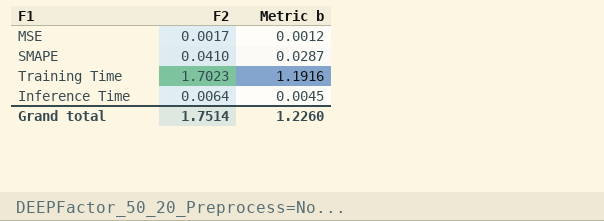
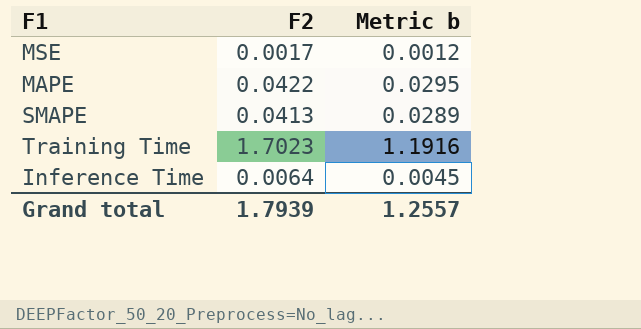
row MAPE: none -> 0.0422 | 0.0295
SMAPE | F2: 0.0410 -> 0.0413
SMAPE | Metric b: 0.0287 -> 0.0289
Grand total | F2: 1.7514 -> 1.7939
Grand total | Metric b: 1.2260 -> 1.2557

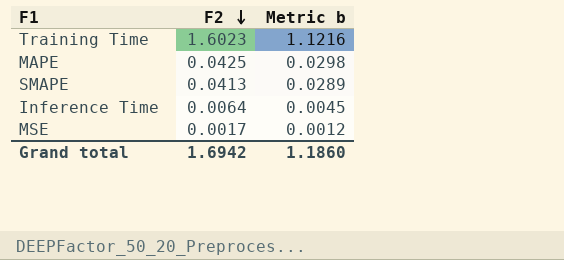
row order: none -> F2 descending
Training Time | F2: 1.7023 -> 1.6023
Training Time | Metric b: 1.1916 -> 1.1216
MAPE | F2: 0.0422 -> 0.0425
MAPE | Metric b: 0.0295 -> 0.0298
Grand total | F2: 1.7939 -> 1.6942
Grand total | Metric b: 1.2557 -> 1.1860

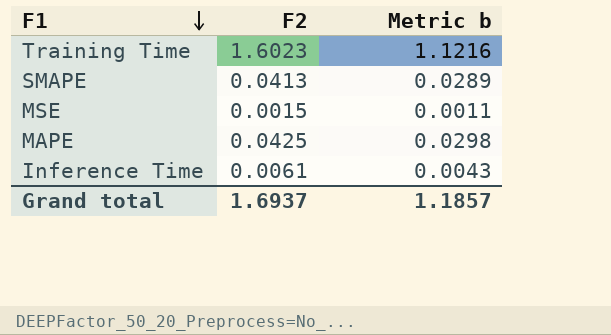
row order: F2 descending -> F1 descending
MSE | F2: 0.0017 -> 0.0015
MSE | Metric b: 0.0012 -> 0.0011
Inference Time | F2: 0.0064 -> 0.0061
Inference Time | Metric b: 0.0045 -> 0.0043
Grand total | F2: 1.6942 -> 1.6937
Grand total | Metric b: 1.1860 -> 1.1857

